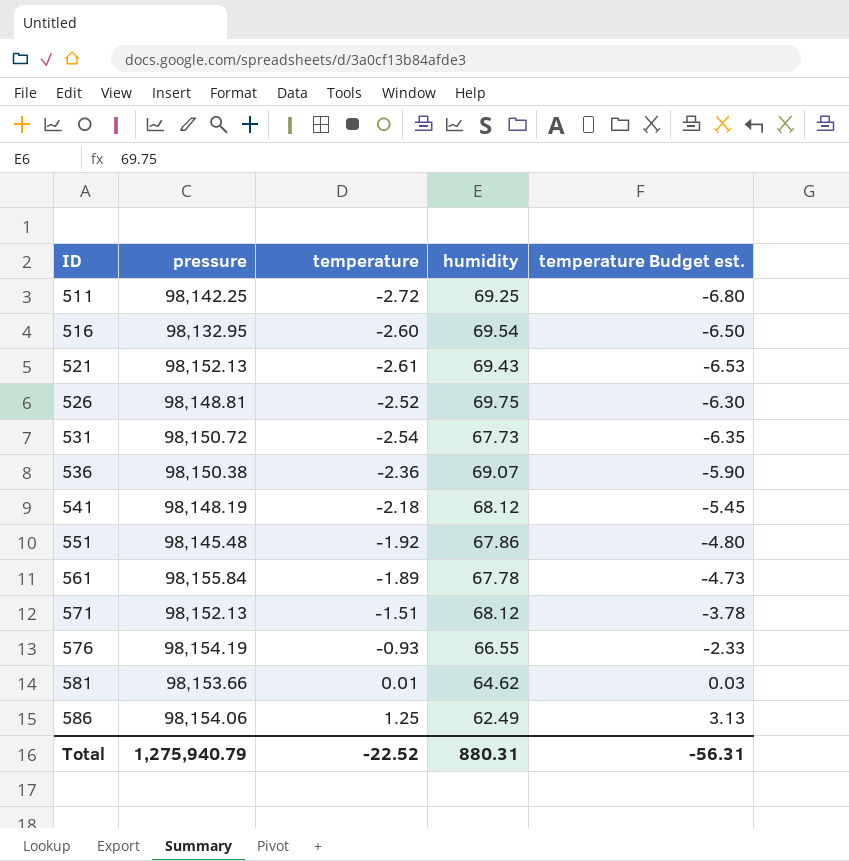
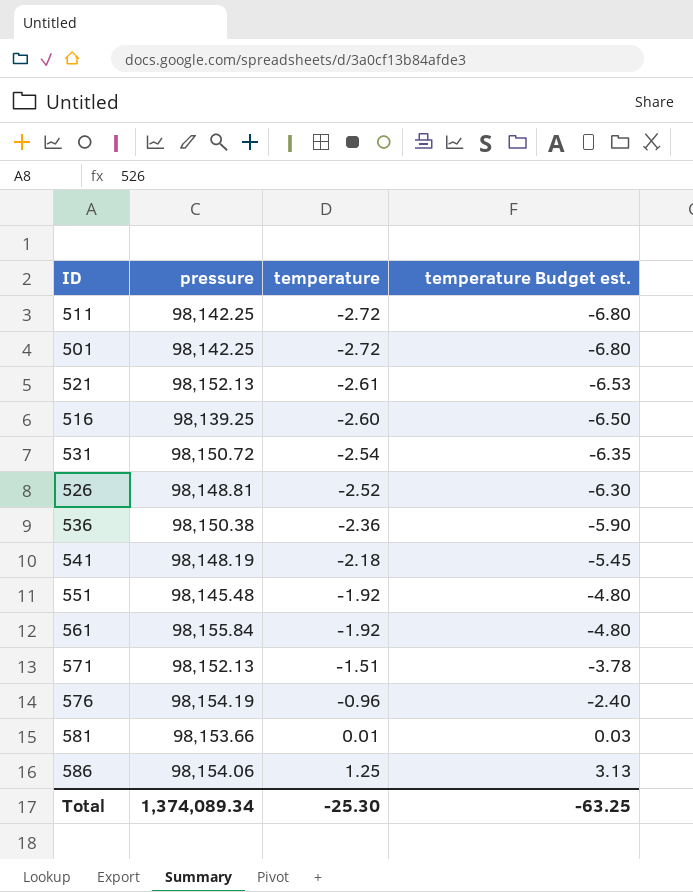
row order: ID ascending -> temperature ascending
column humidity | position: 4 -> none
row 501: none -> 98,142.25 | -2.72 | -6.80
516 | pressure: 98,132.95 -> 98,139.25
561 | temperature: -1.89 -> -1.92
561 | temperature Budget est.: -4.73 -> -4.80
576 | temperature: -0.93 -> -0.96
576 | temperature Budget est.: -2.33 -> -2.40
Total | pressure: 1,275,940.79 -> 1,374,089.34
Total | temperature: -22.52 -> -25.30
Total | temperature Budget est.: -56.31 -> -63.25

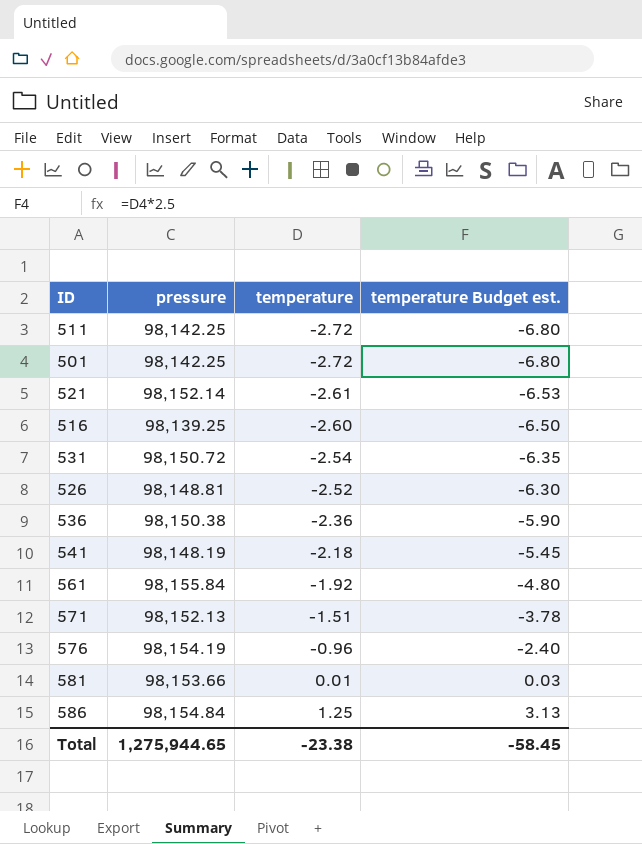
row 551: 98,145.48 | -1.92 | -4.80 -> none
521 | pressure: 98,152.13 -> 98,152.14
586 | pressure: 98,154.06 -> 98,154.84
Total | pressure: 1,374,089.34 -> 1,275,944.65
Total | temperature: -25.30 -> -23.38
Total | temperature Budget est.: -63.25 -> -58.45

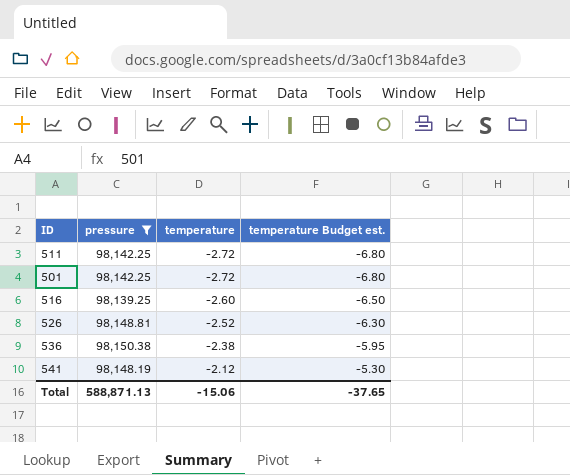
filter: none -> pressure <= 98,150.38
536 | temperature: -2.36 -> -2.38
536 | temperature Budget est.: -5.90 -> -5.95
541 | temperature: -2.18 -> -2.12
541 | temperature Budget est.: -5.45 -> -5.30
Total | pressure: 1,275,944.65 -> 588,871.13
Total | temperature: -23.38 -> -15.06
Total | temperature Budget est.: -58.45 -> -37.65

